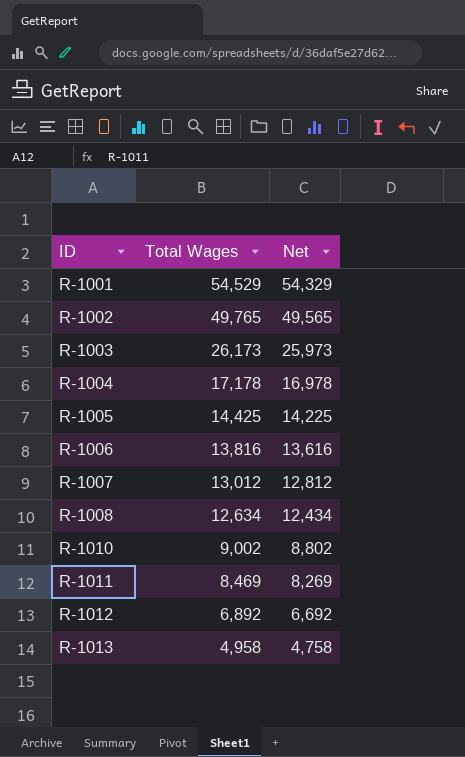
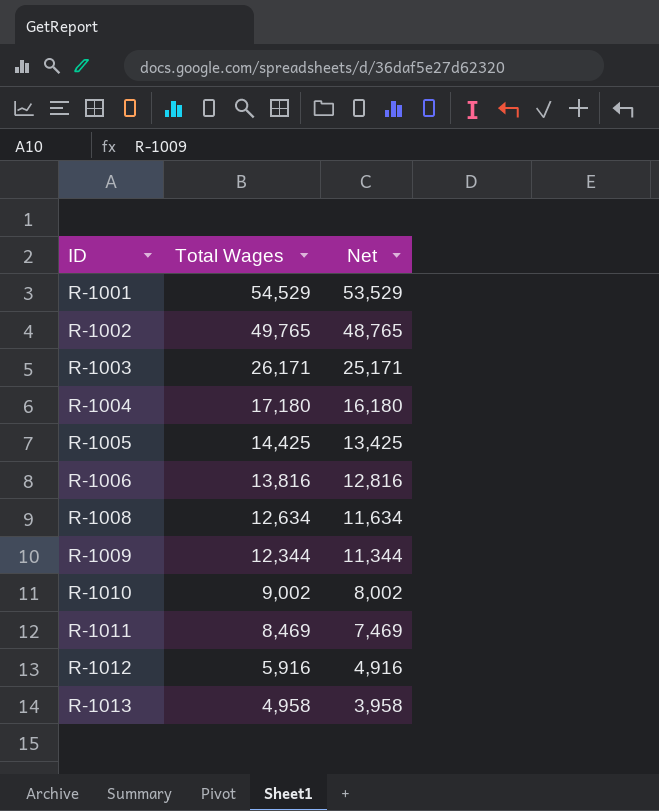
column Net | formula: [Total Wages] - 200 -> [Total Wages] - 1000
row R-1007: 13,012 | 12,812 -> none
R-1003 | Total Wages: 26,173 -> 26,171
R-1004 | Total Wages: 17,178 -> 17,180
row R-1009: none -> 12,344 | 11,344
R-1012 | Total Wages: 6,892 -> 5,916

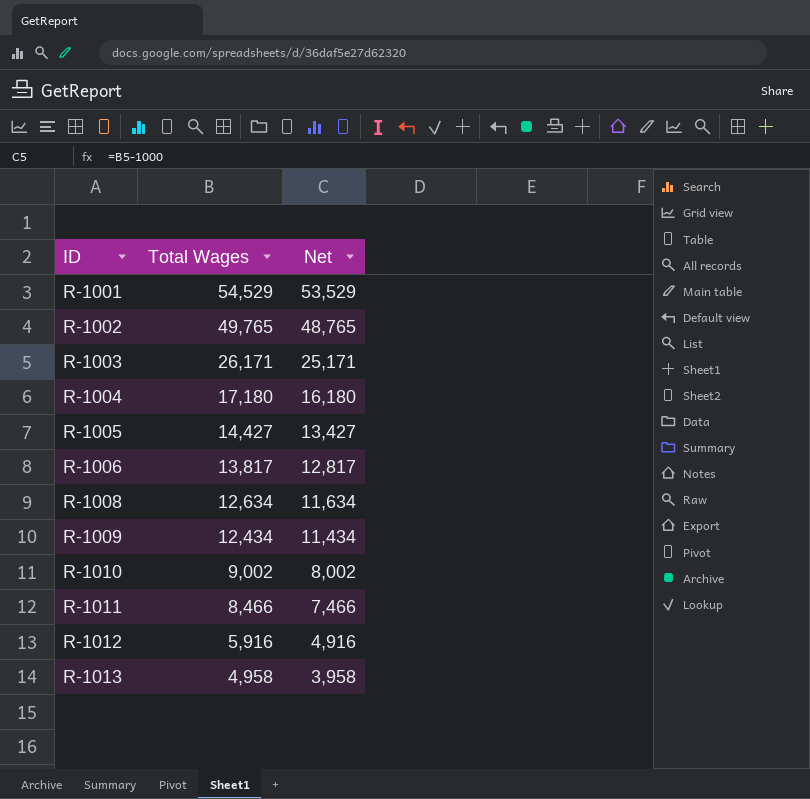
R-1005 | Total Wages: 14,425 -> 14,427
R-1005 | Net: 13,425 -> 13,427
R-1006 | Total Wages: 13,816 -> 13,817
R-1006 | Net: 12,816 -> 12,817
R-1009 | Total Wages: 12,344 -> 12,434
R-1009 | Net: 11,344 -> 11,434
R-1011 | Total Wages: 8,469 -> 8,466
R-1011 | Net: 7,469 -> 7,466

